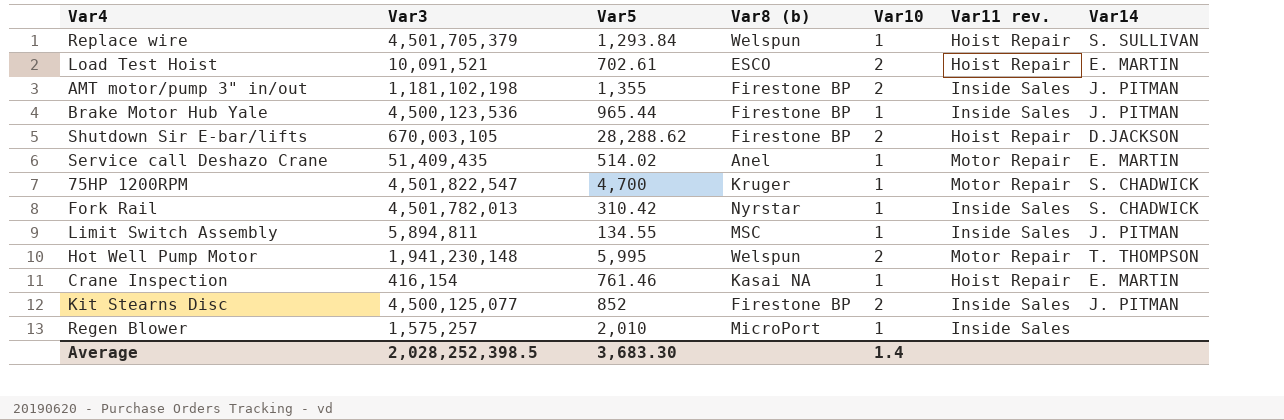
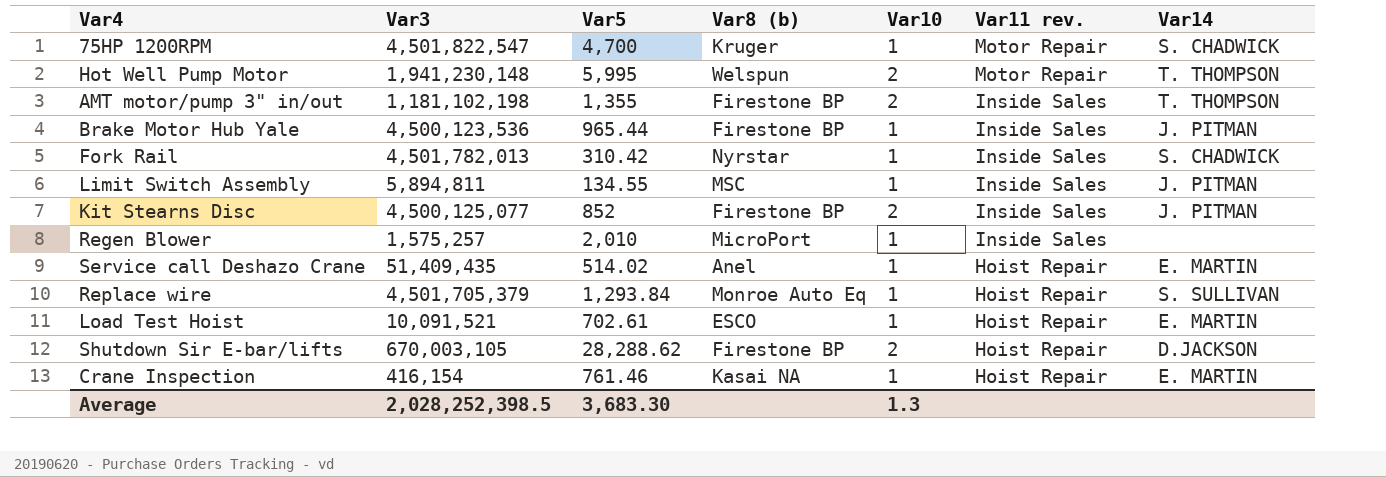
row order: none -> Var11 rev. descending
AMT motor/pump 3" in/out | Var14: J. PITMAN -> T. THOMPSON
Service call Deshazo Crane | Var11 rev.: Motor Repair -> Hoist Repair
Replace wire | Var8 (b): Welspun -> Monroe Auto Eq
Load Test Hoist | Var10: 2 -> 1
Average | Var10: 1.4 -> 1.3

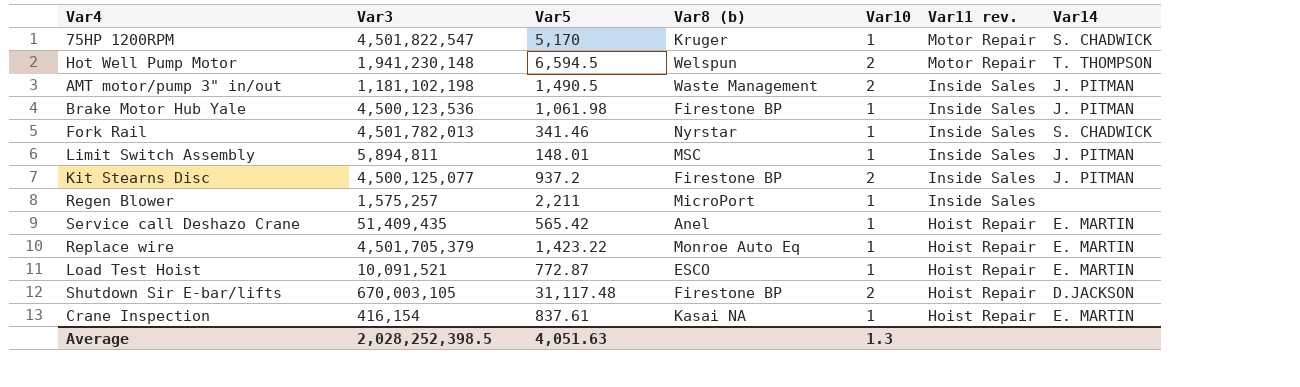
75HP 1200RPM | Var5: 4,700 -> 5,170
Hot Well Pump Motor | Var5: 5,995 -> 6,594.5
AMT motor/pump 3" in/out | Var5: 1,355 -> 1,490.5
AMT motor/pump 3" in/out | Var8 (b): Firestone BP -> Waste Management
AMT motor/pump 3" in/out | Var14: T. THOMPSON -> J. PITMAN
Brake Motor Hub Yale | Var5: 965.44 -> 1,061.98
Fork Rail | Var5: 310.42 -> 341.46
Limit Switch Assembly | Var5: 134.55 -> 148.01
Kit Stearns Disc | Var5: 852 -> 937.2
Regen Blower | Var5: 2,010 -> 2,211
Service call Deshazo Crane | Var5: 514.02 -> 565.42
Replace wire | Var5: 1,293.84 -> 1,423.22
Replace wire | Var14: S. SULLIVAN -> E. MARTIN
Load Test Hoist | Var5: 702.61 -> 772.87
Shutdown Sir E-bar/lifts | Var5: 28,288.62 -> 31,117.48
Crane Inspection | Var5: 761.46 -> 837.61
Average | Var5: 3,683.30 -> 4,051.63

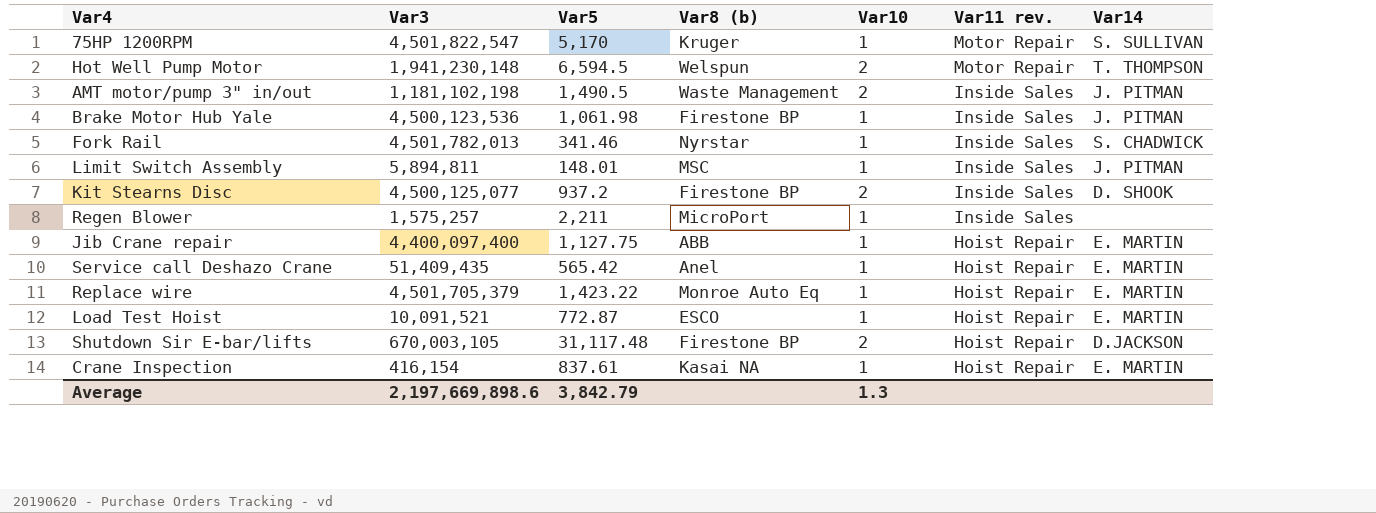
75HP 1200RPM | Var14: S. CHADWICK -> S. SULLIVAN
Kit Stearns Disc | Var14: J. PITMAN -> D. SHOOK
row Jib Crane repair: none -> 4,400,097,400 | 1,127.75 | ABB | 1 | Hoist Repair | E. MARTIN
Average | Var3: 2,028,252,398.5 -> 2,197,669,898.6
Average | Var5: 4,051.63 -> 3,842.79

